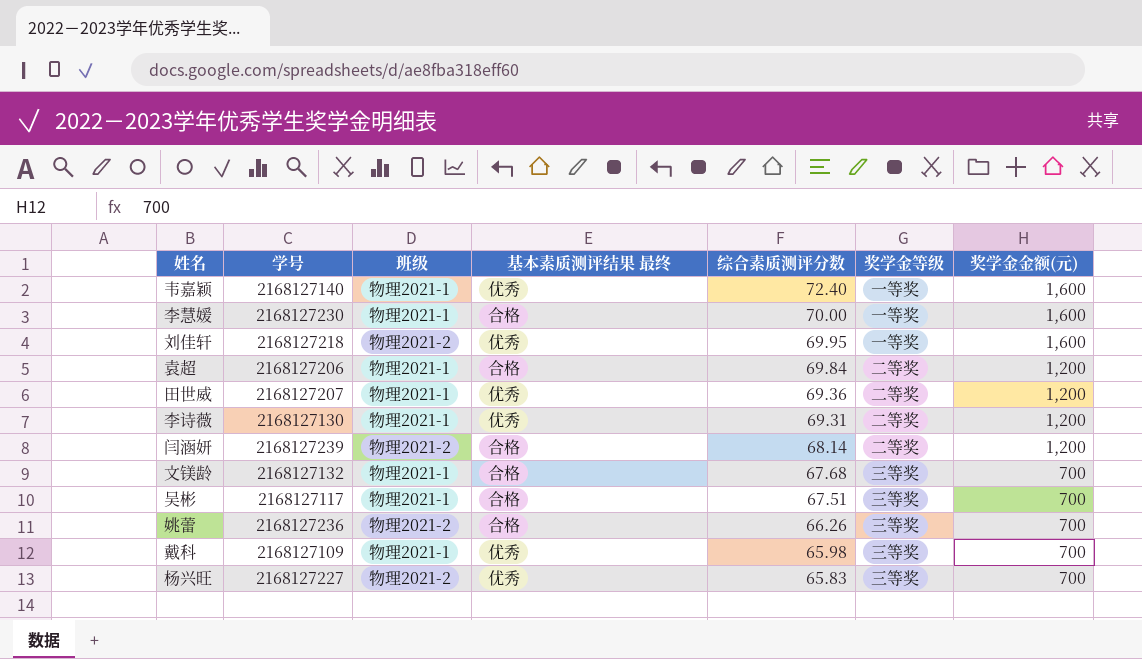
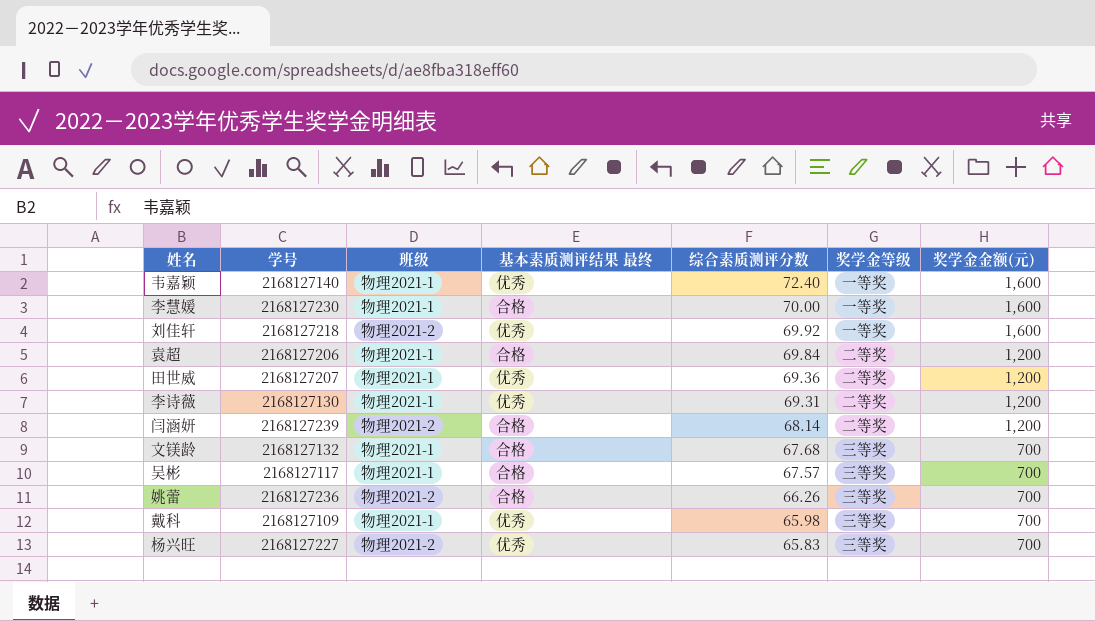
刘佳轩 | 综合素质测评分数: 69.95 -> 69.92
吴彬 | 综合素质测评分数: 67.51 -> 67.57

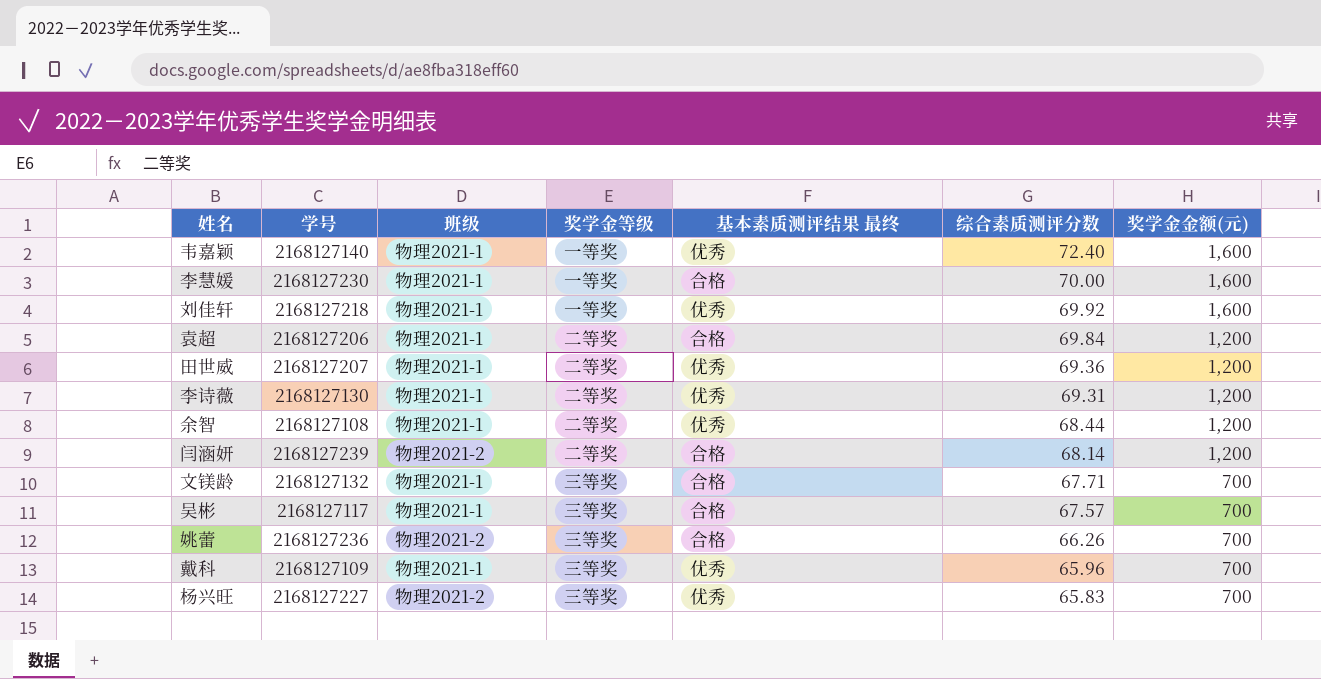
column 奖学金等级 | position: 6 -> 4
刘佳轩 | 班级: 物理2021-2 -> 物理2021-1
row 余智: none -> 2168127108 | 物理2021-1 | 二等奖 | 优秀 | 68.44 | 1,200
文镁龄 | 综合素质测评分数: 67.68 -> 67.71
戴科 | 综合素质测评分数: 65.98 -> 65.96

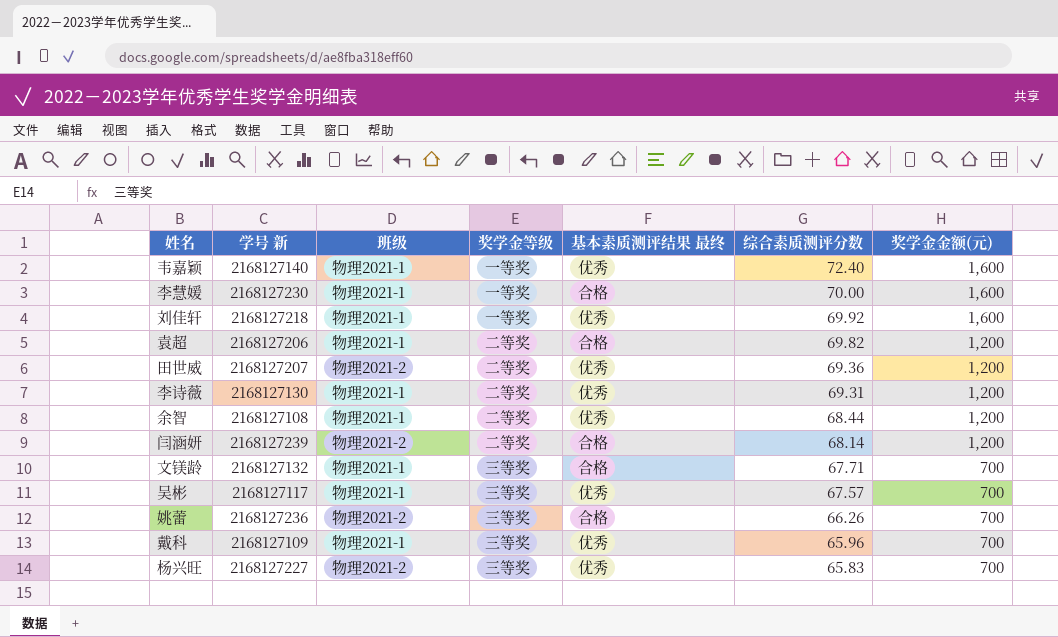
column name: 学号 -> 学号 新
袁超 | 综合素质测评分数: 69.84 -> 69.82
田世威 | 班级: 物理2021-1 -> 物理2021-2
吴彬 | 基本素质测评结果 最终: 合格 -> 优秀

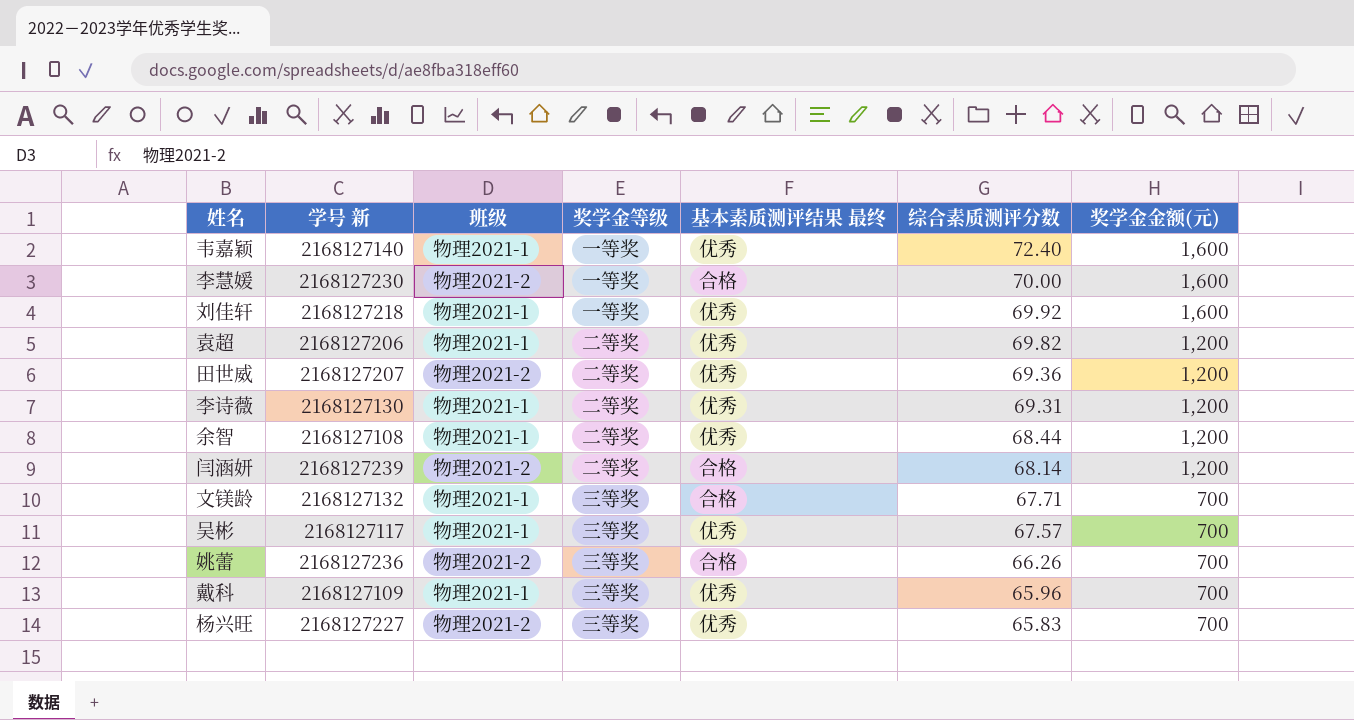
李慧媛 | 班级: 物理2021-1 -> 物理2021-2
袁超 | 基本素质测评结果 最终: 合格 -> 优秀

